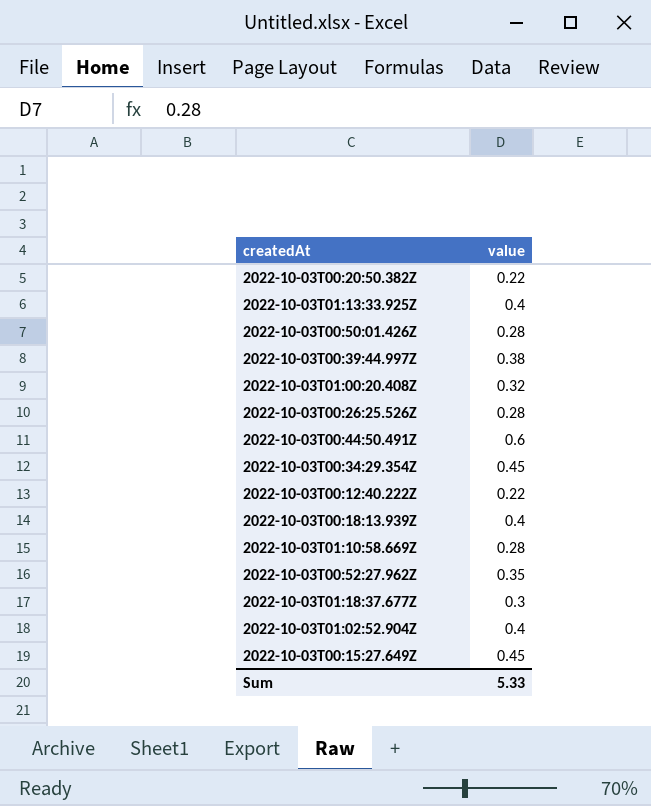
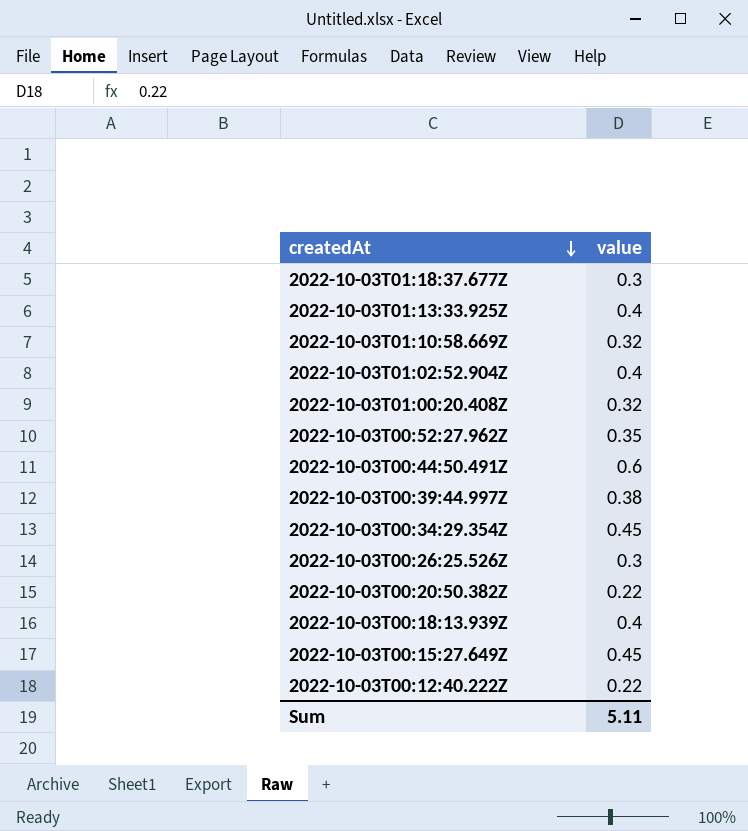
row order: none -> createdAt descending
row 2022-10-03T00:50:01.426Z: 0.28 -> none
2022-10-03T01:10:58.669Z | value: 0.28 -> 0.32
2022-10-03T00:26:25.526Z | value: 0.28 -> 0.3
Sum | value: 5.33 -> 5.11

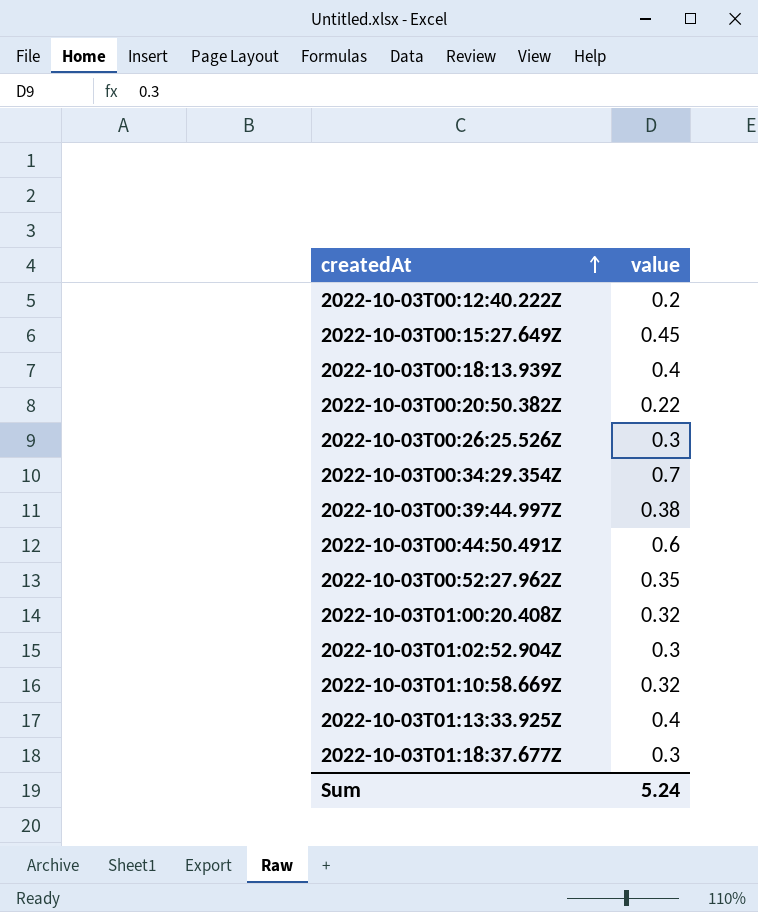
row order: createdAt descending -> createdAt ascending
2022-10-03T00:12:40.222Z | value: 0.22 -> 0.2
2022-10-03T00:34:29.354Z | value: 0.45 -> 0.7
2022-10-03T01:02:52.904Z | value: 0.4 -> 0.3
Sum | value: 5.11 -> 5.24

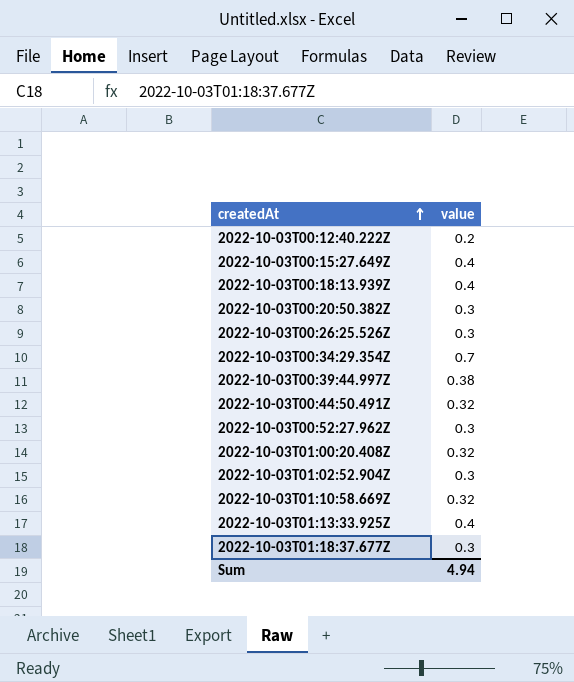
2022-10-03T00:15:27.649Z | value: 0.45 -> 0.4
2022-10-03T00:20:50.382Z | value: 0.22 -> 0.3
2022-10-03T00:44:50.491Z | value: 0.6 -> 0.32
2022-10-03T00:52:27.962Z | value: 0.35 -> 0.3
Sum | value: 5.24 -> 4.94

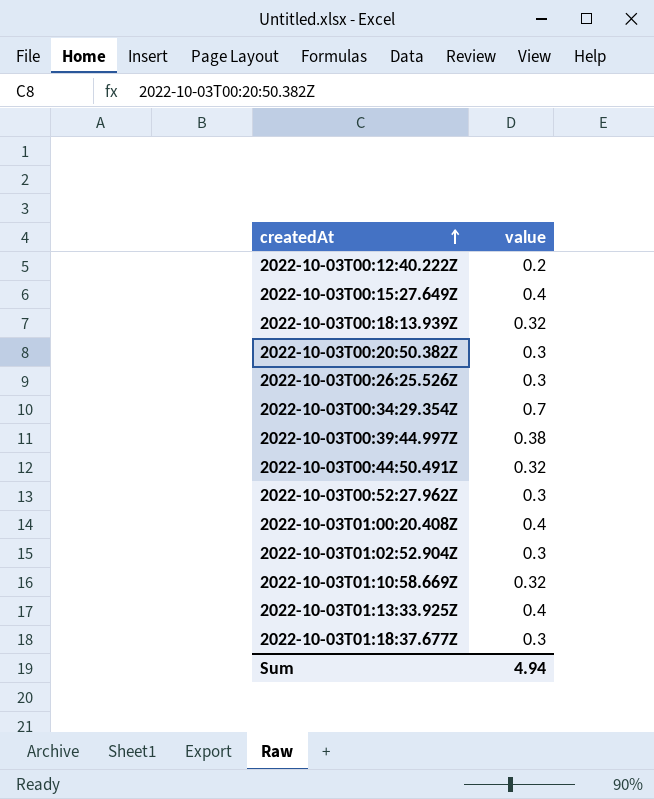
2022-10-03T00:18:13.939Z | value: 0.4 -> 0.32
2022-10-03T01:00:20.408Z | value: 0.32 -> 0.4

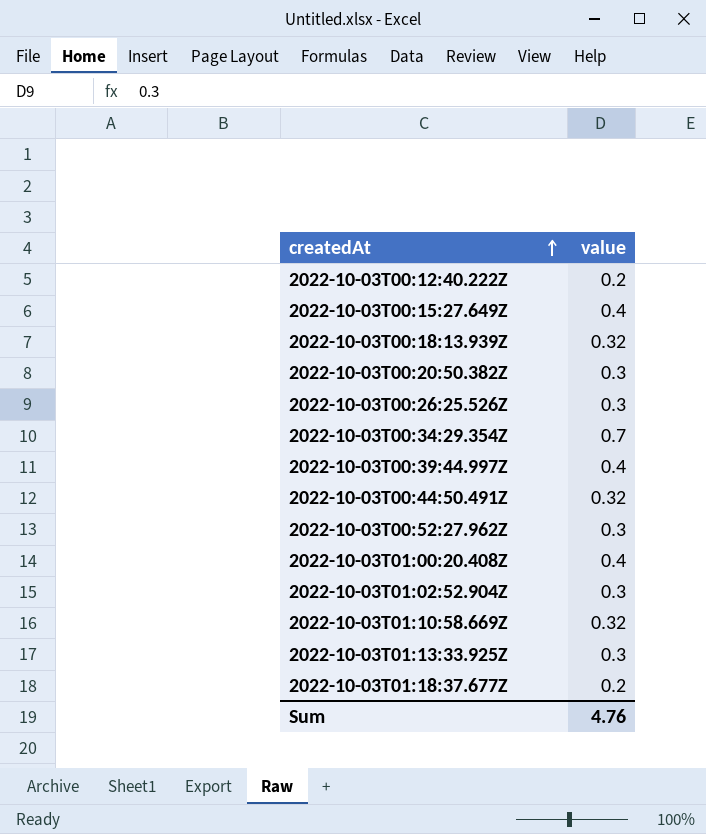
2022-10-03T00:39:44.997Z | value: 0.38 -> 0.4
2022-10-03T01:13:33.925Z | value: 0.4 -> 0.3
2022-10-03T01:18:37.677Z | value: 0.3 -> 0.2
Sum | value: 4.94 -> 4.76

